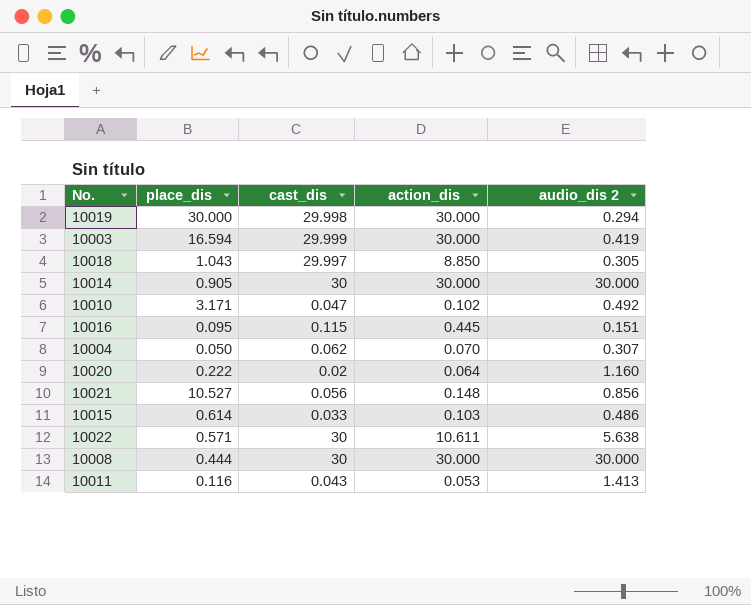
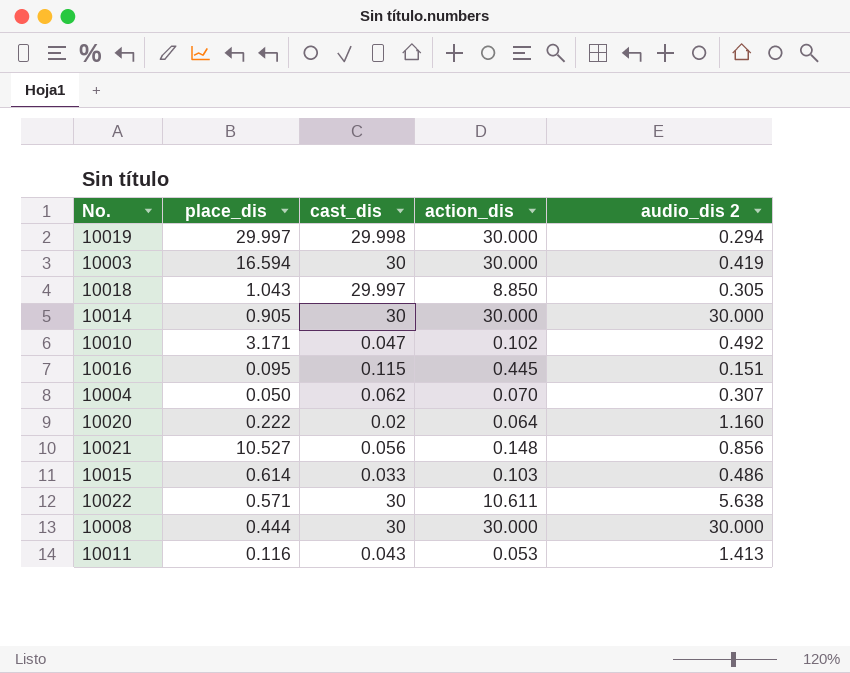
10019 | place_dis: 30.000 -> 29.997
10003 | cast_dis: 29.999 -> 30

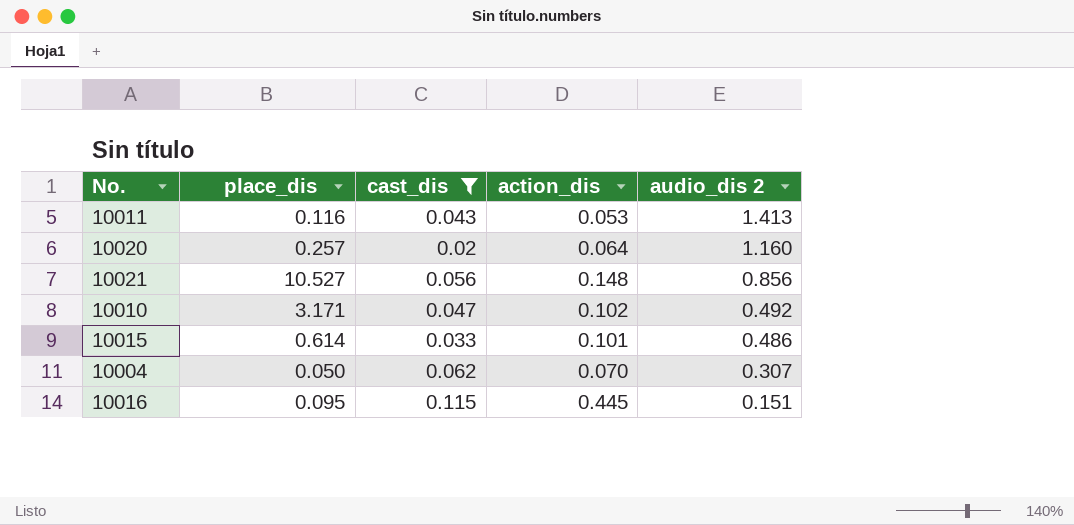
filter: none -> cast_dis <= 0.115
row order: none -> audio_dis 2 descending
10020 | place_dis: 0.222 -> 0.257
10015 | action_dis: 0.103 -> 0.101

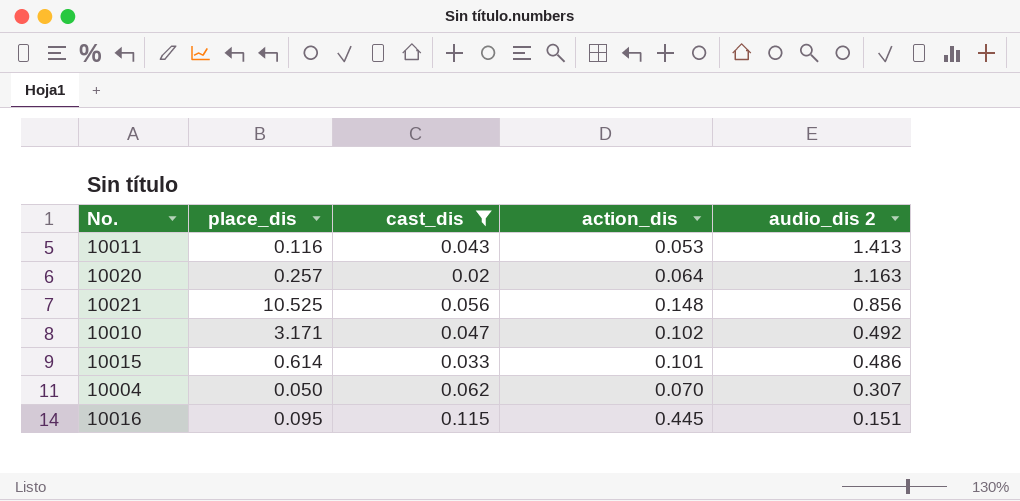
10020 | audio_dis 2: 1.160 -> 1.163
10021 | place_dis: 10.527 -> 10.525

